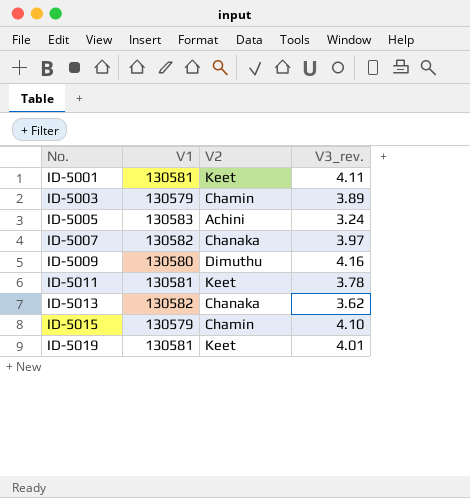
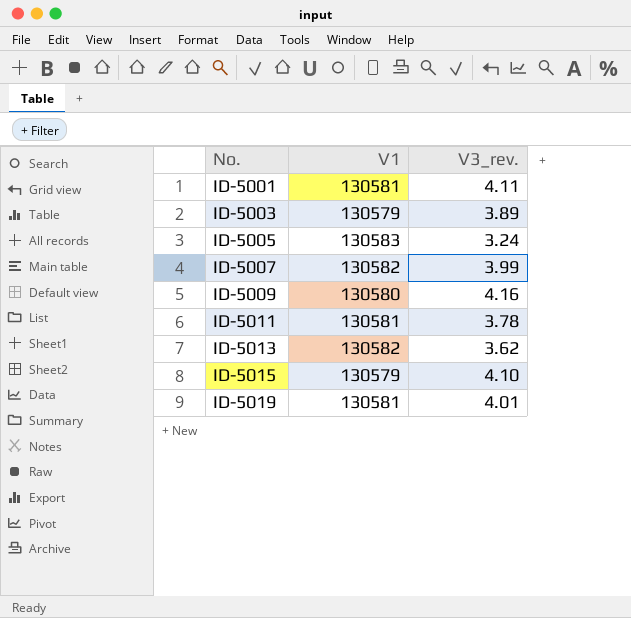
column V2 | position: 3 -> none
ID-5007 | V3_rev.: 3.97 -> 3.99

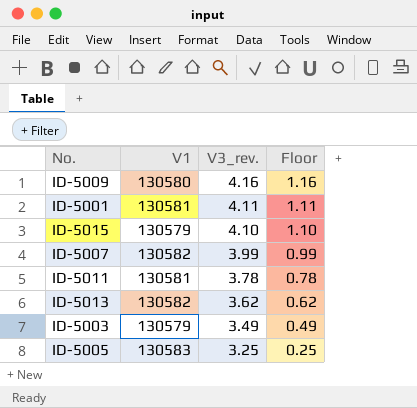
row order: No. ascending -> V3_rev. descending
column Floor | formula: none -> [V3_rev.] - 3
row ID-5019: 130581 | 4.01 -> none
ID-5003 | V3_rev.: 3.89 -> 3.49
ID-5005 | V3_rev.: 3.24 -> 3.25

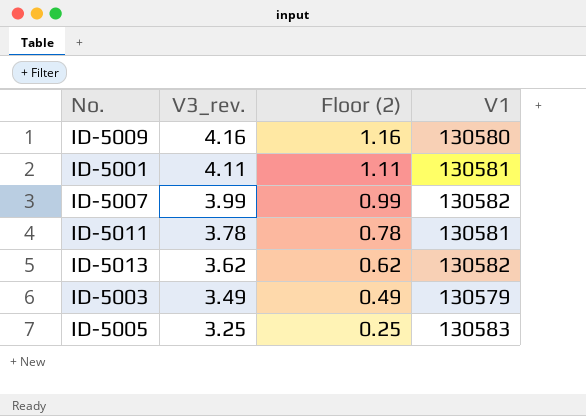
column name: Floor -> Floor (2)
column V1 | position: 2 -> 4
row ID-5015: 130579 | 4.10 | 1.10 -> none

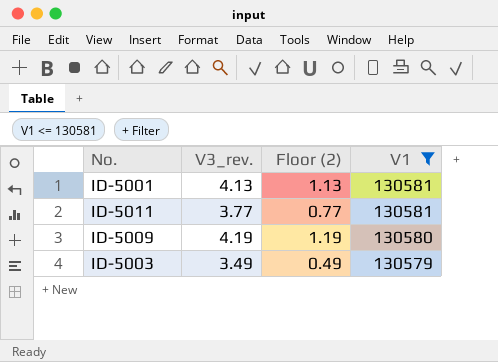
filter: none -> V1 <= 130581
row order: V3_rev. descending -> V1 descending
ID-5001 | V3_rev.: 4.11 -> 4.13
ID-5001 | Floor (2): 1.11 -> 1.13
ID-5011 | V3_rev.: 3.78 -> 3.77
ID-5011 | Floor (2): 0.78 -> 0.77
ID-5009 | V3_rev.: 4.16 -> 4.19
ID-5009 | Floor (2): 1.16 -> 1.19

